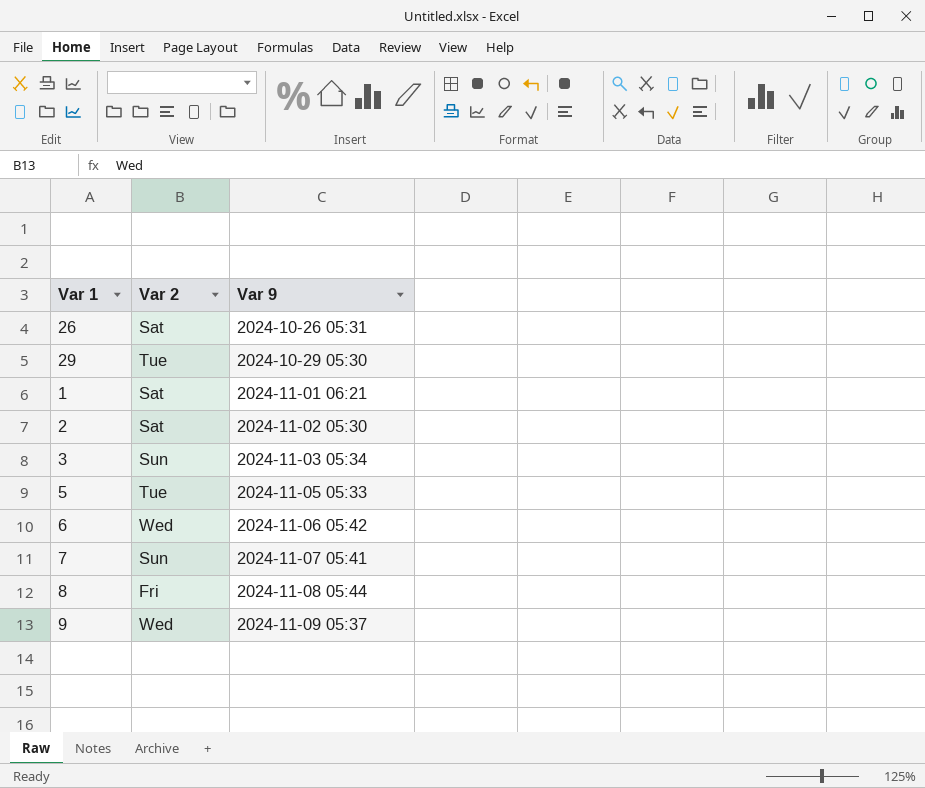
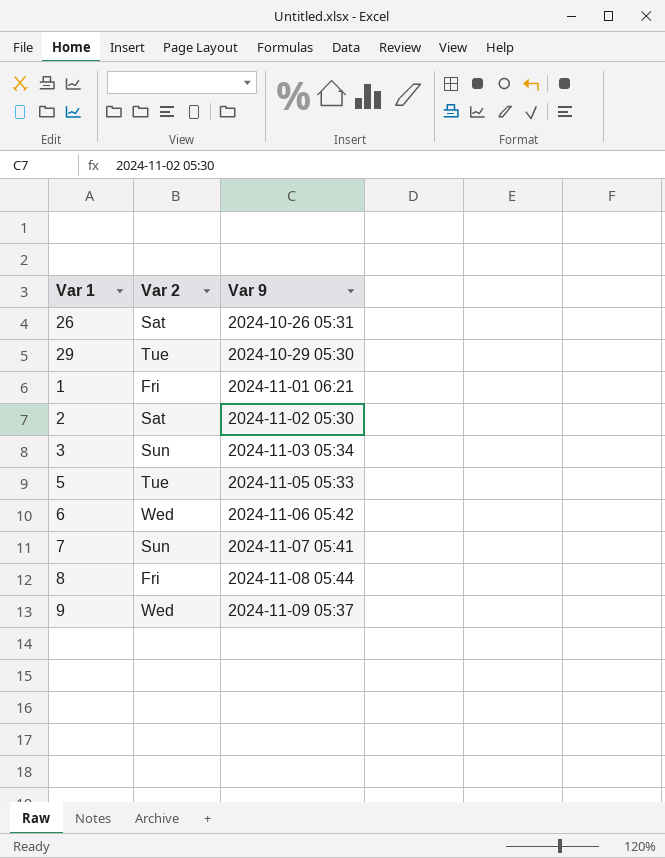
1 | Var 2: Sat -> Fri

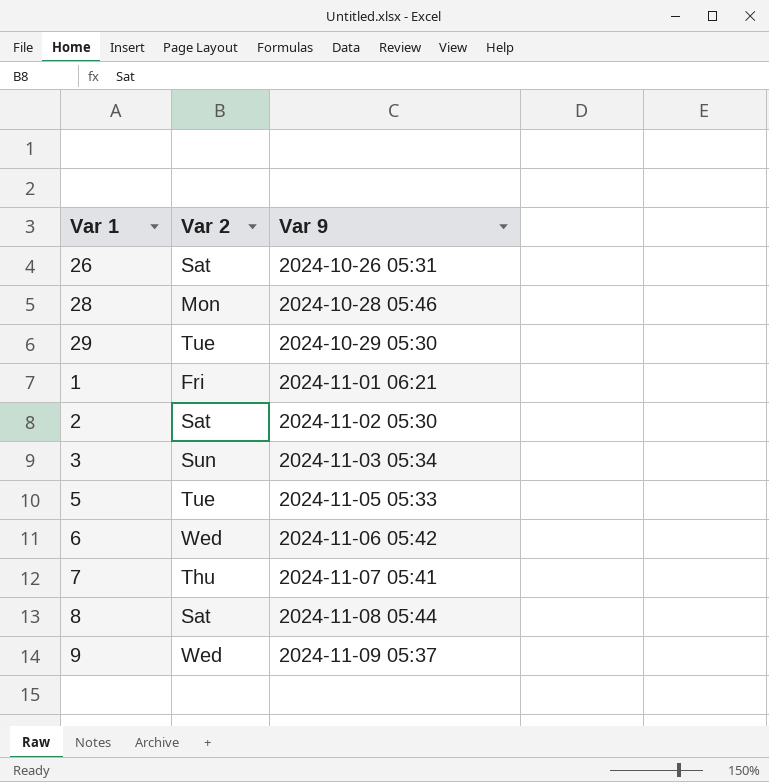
row 28: none -> Mon | 2024-10-28 05:46
7 | Var 2: Sun -> Thu
8 | Var 2: Fri -> Sat

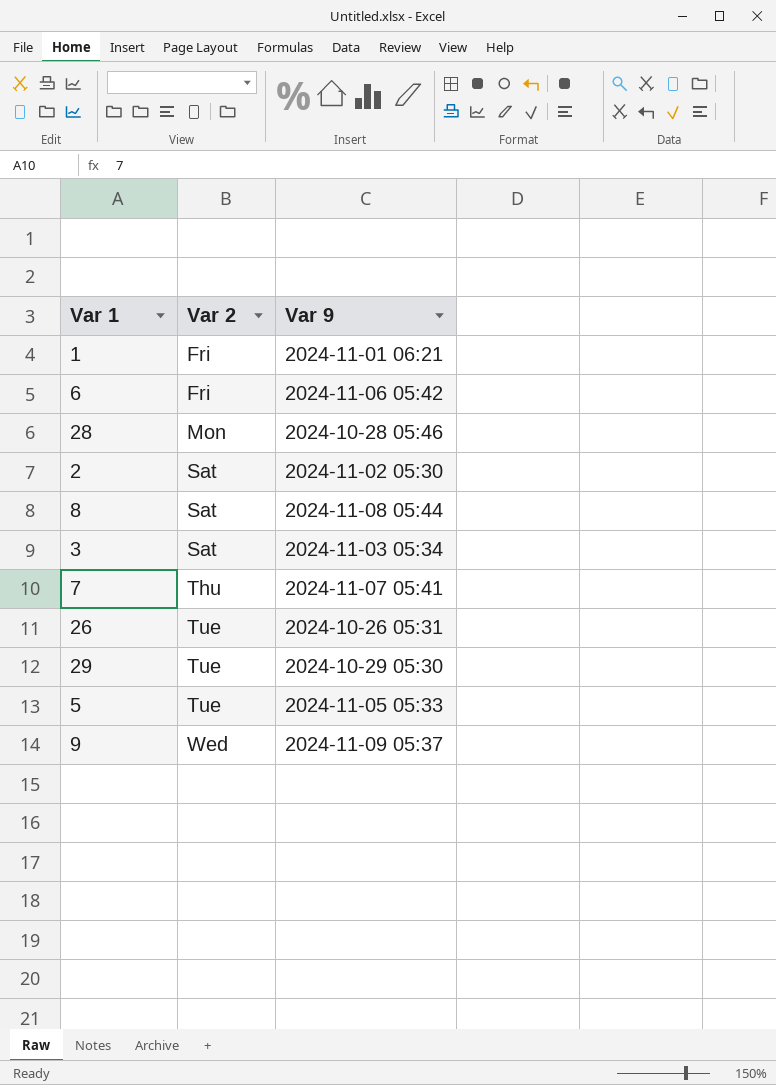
row order: Var 9 ascending -> Var 2 ascending
6 | Var 2: Wed -> Fri
3 | Var 2: Sun -> Sat
26 | Var 2: Sat -> Tue

